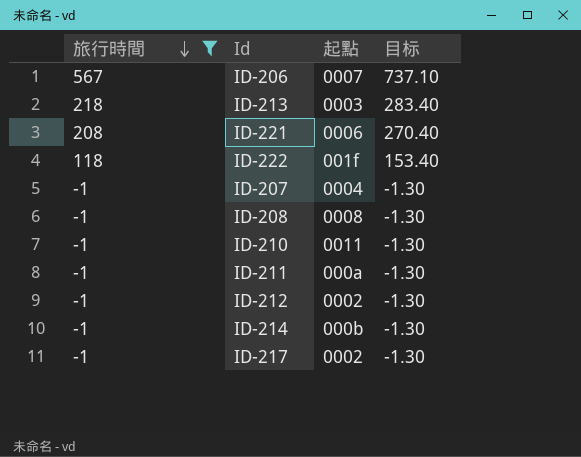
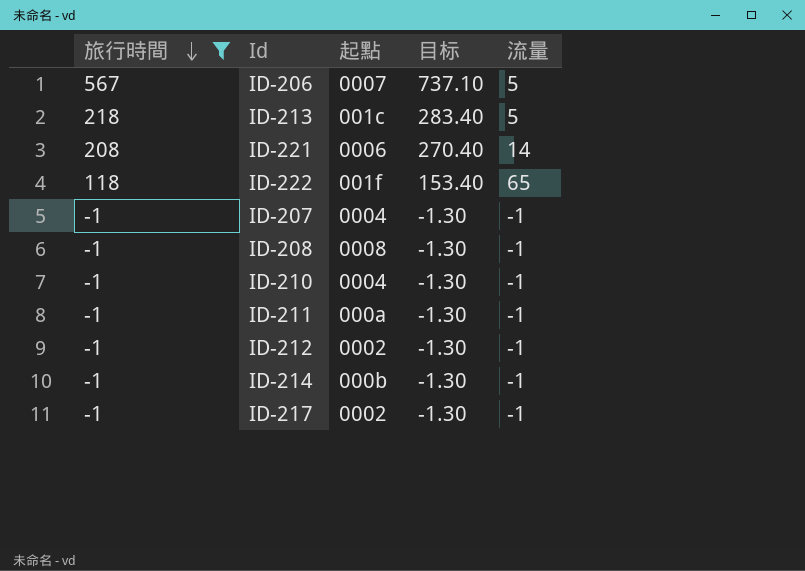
column 流量 | position: none -> 5
ID-213 | 起點: 0003 -> 001c
ID-210 | 起點: 0011 -> 0004

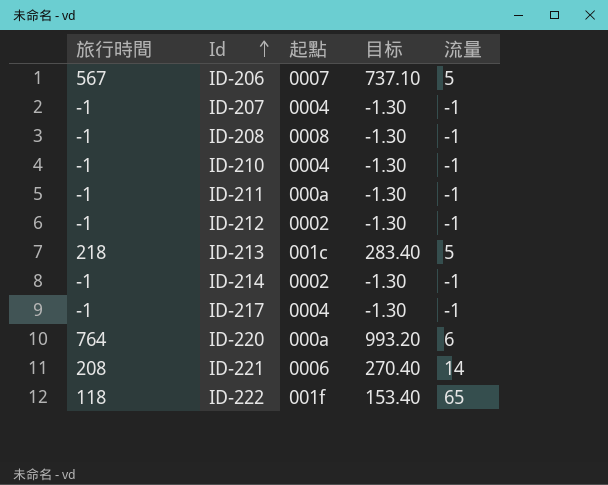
filter: 旅行時間 != 764 -> none
row order: 旅行時間 descending -> Id ascending
ID-214 | 起點: 000b -> 0002
ID-217 | 起點: 0002 -> 0004

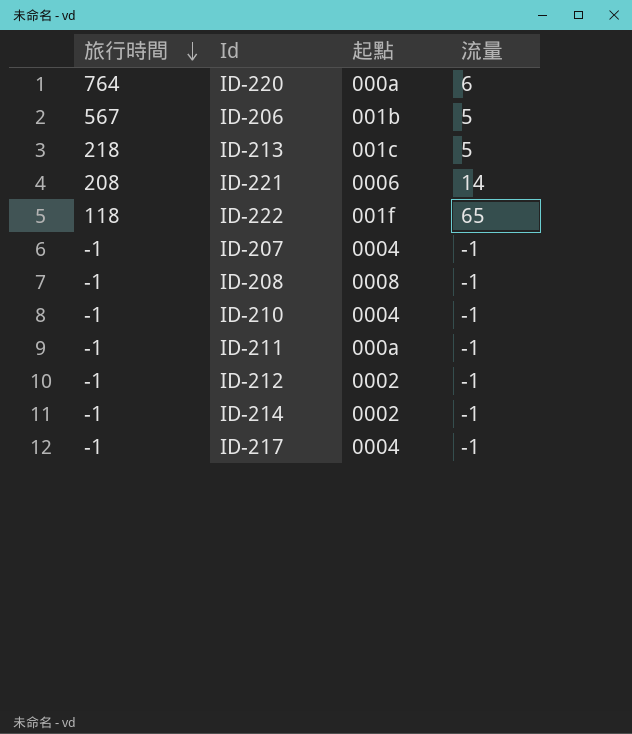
row order: Id ascending -> 旅行時間 descending
column 目标 | formula: [旅行時間] * 1.3 -> none
ID-206 | 起點: 0007 -> 001b

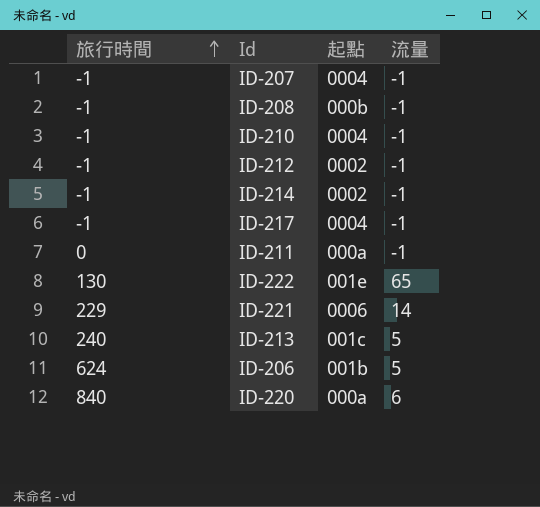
row order: 旅行時間 descending -> 旅行時間 ascending
ID-208 | 起點: 0008 -> 000b
ID-211 | 旅行時間: -1 -> 0
ID-222 | 旅行時間: 118 -> 130
ID-222 | 起點: 001f -> 001e
ID-221 | 旅行時間: 208 -> 229
ID-213 | 旅行時間: 218 -> 240
ID-206 | 旅行時間: 567 -> 624
ID-220 | 旅行時間: 764 -> 840

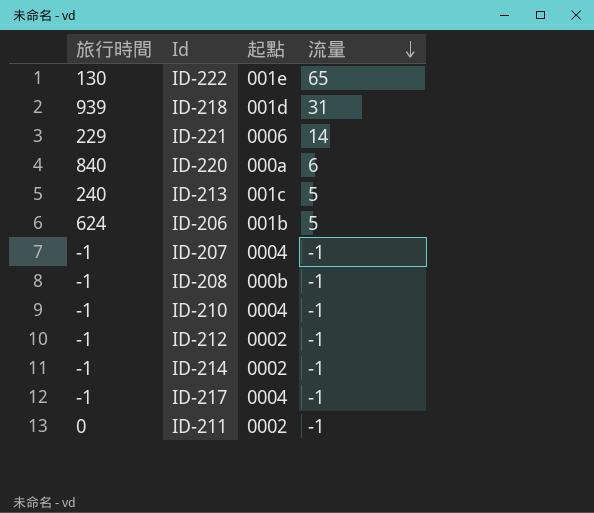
row order: 旅行時間 ascending -> 流量 descending
row ID-218: none -> 939 | 001d | 31
ID-211 | 起點: 000a -> 0002

